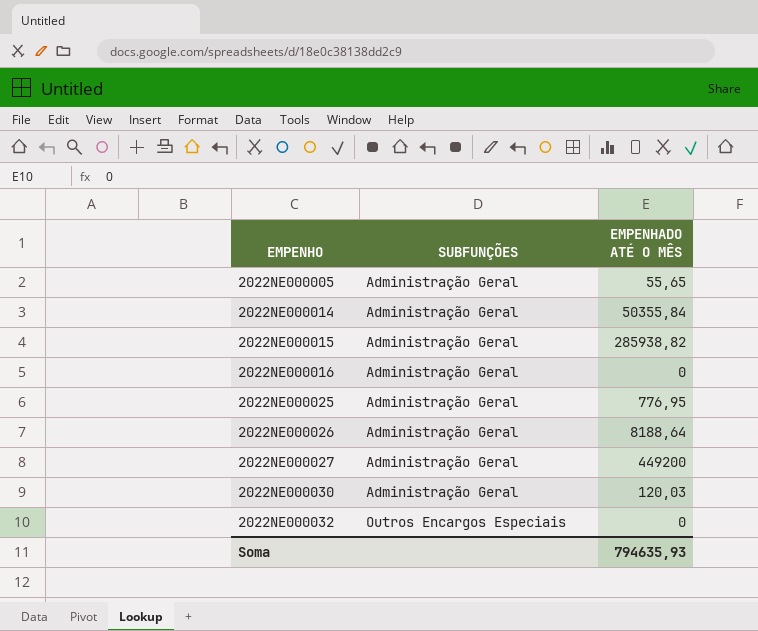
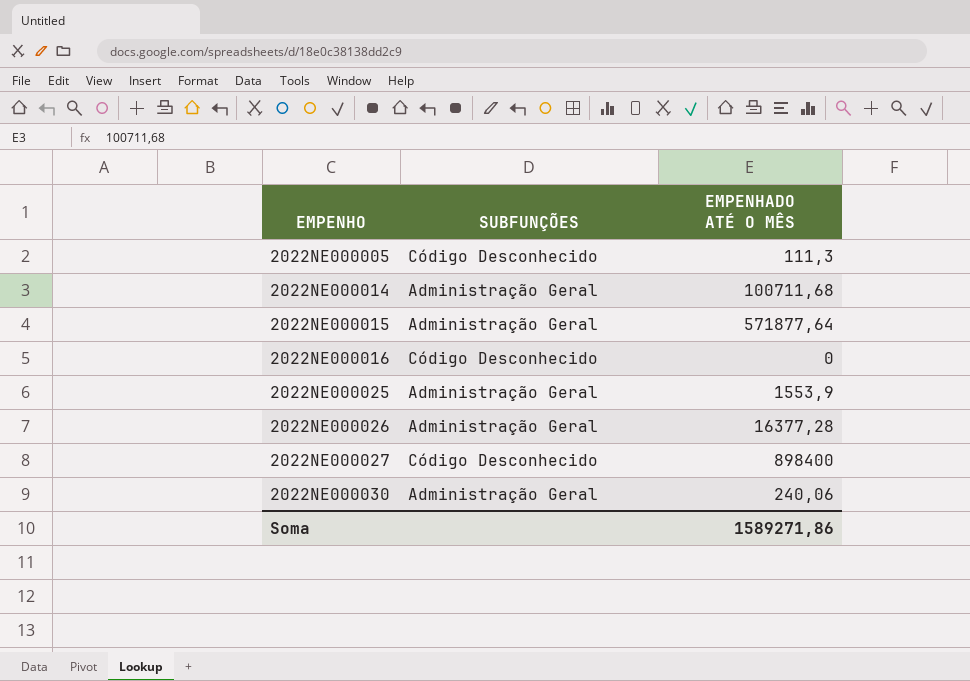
row 2022NE000032: Outros Encargos Especiais | 0 -> none
2022NE000005 | SUBFUNÇÕES: Administração Geral -> Código Desconhecido
2022NE000005 | EMPENHADO ATÉ O MÊS: 55,65 -> 111,3
2022NE000014 | EMPENHADO ATÉ O MÊS: 50355,84 -> 100711,68
2022NE000015 | EMPENHADO ATÉ O MÊS: 285938,82 -> 571877,64
2022NE000016 | SUBFUNÇÕES: Administração Geral -> Código Desconhecido
2022NE000025 | EMPENHADO ATÉ O MÊS: 776,95 -> 1553,9
2022NE000026 | EMPENHADO ATÉ O MÊS: 8188,64 -> 16377,28
2022NE000027 | SUBFUNÇÕES: Administração Geral -> Código Desconhecido
2022NE000027 | EMPENHADO ATÉ O MÊS: 449200 -> 898400
2022NE000030 | EMPENHADO ATÉ O MÊS: 120,03 -> 240,06
Soma | EMPENHADO ATÉ O MÊS: 794635,93 -> 1589271,86

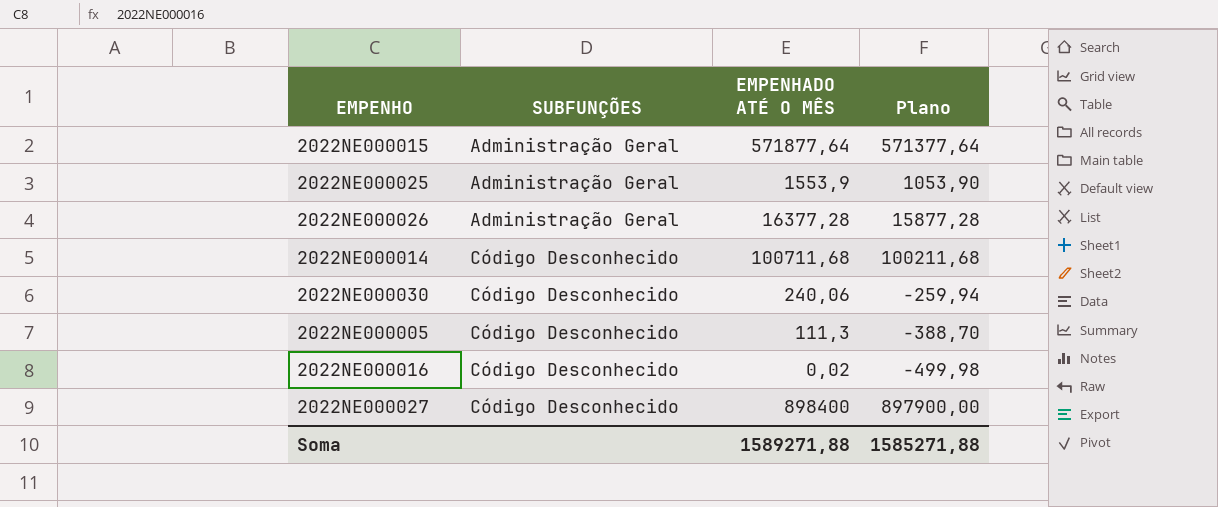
row order: EMPENHO ascending -> SUBFUNÇÕES ascending
column Plano | formula: none -> [EMPENHADO ATÉ O MÊS] - 500
2022NE000014 | SUBFUNÇÕES: Administração Geral -> Código Desconhecido
2022NE000030 | SUBFUNÇÕES: Administração Geral -> Código Desconhecido
2022NE000016 | EMPENHADO ATÉ O MÊS: 0 -> 0,02
Soma | EMPENHADO ATÉ O MÊS: 1589271,86 -> 1589271,88

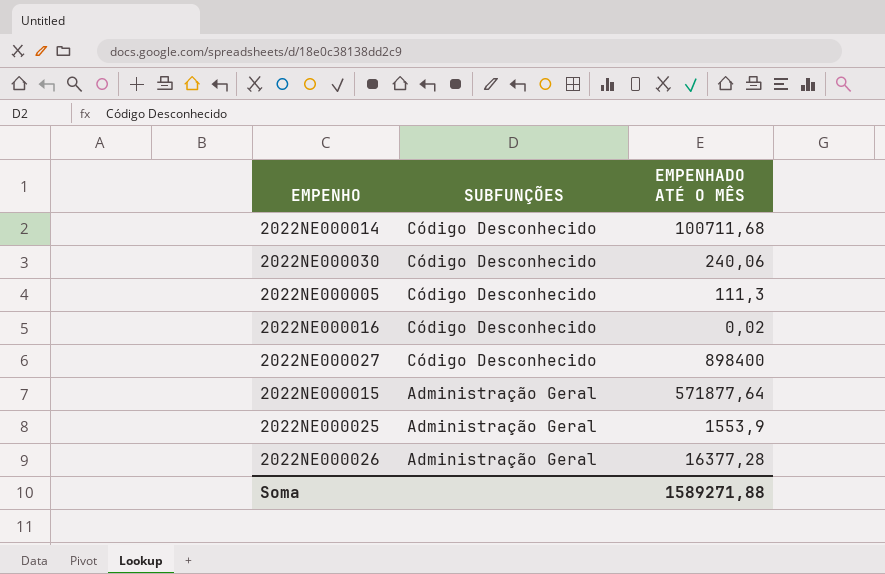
row order: SUBFUNÇÕES ascending -> SUBFUNÇÕES descending
column Plano | formula: [EMPENHADO ATÉ O MÊS] - 500 -> none

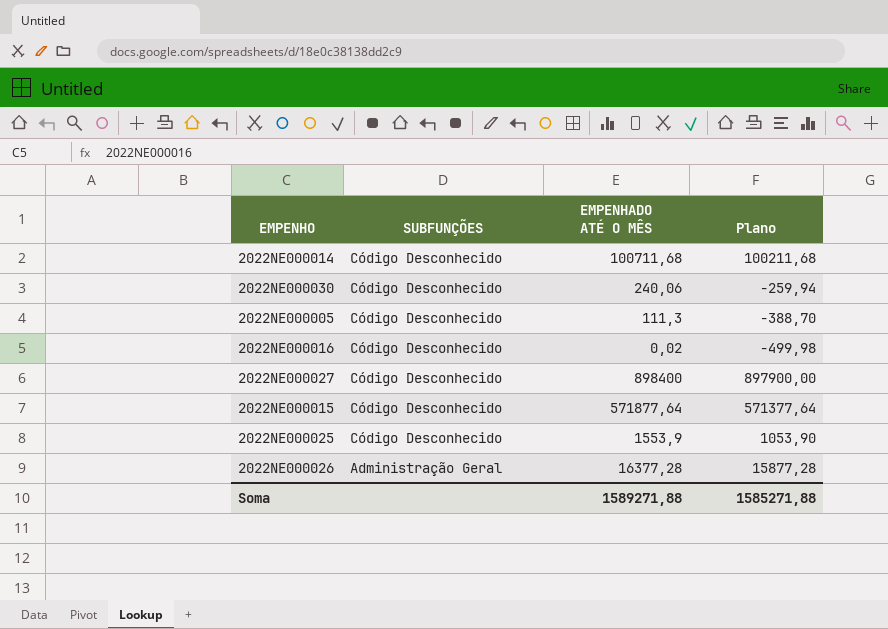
column Plano | formula: none -> [EMPENHADO ATÉ O MÊS] - 500
2022NE000015 | SUBFUNÇÕES: Administração Geral -> Código Desconhecido
2022NE000025 | SUBFUNÇÕES: Administração Geral -> Código Desconhecido

